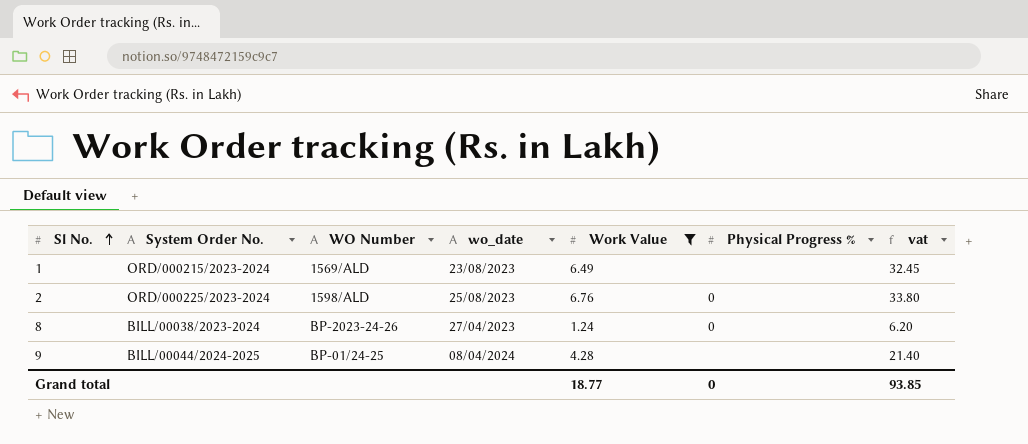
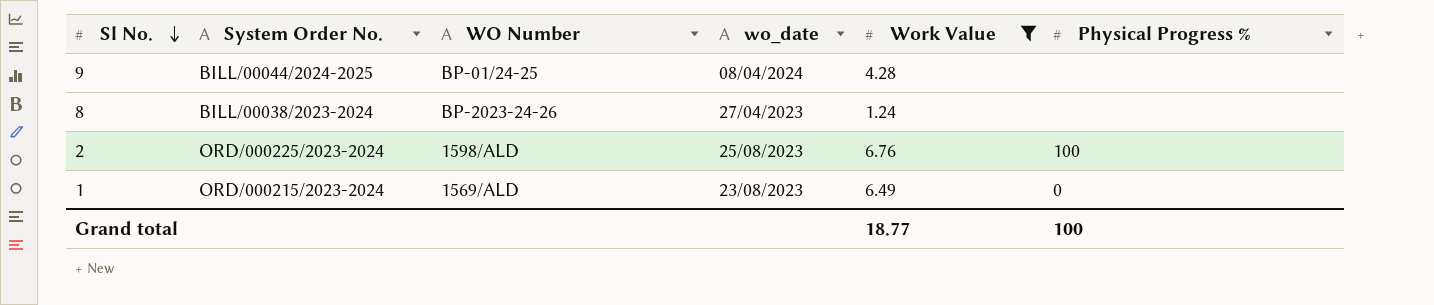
row order: Sl No. ascending -> Sl No. descending
column vat | formula: [Work Value] * 5 -> none
8 | Physical Progress %: 0 -> none
2 | Physical Progress %: 0 -> 100
1 | Physical Progress %: none -> 0
Grand total | Physical Progress %: 0 -> 100

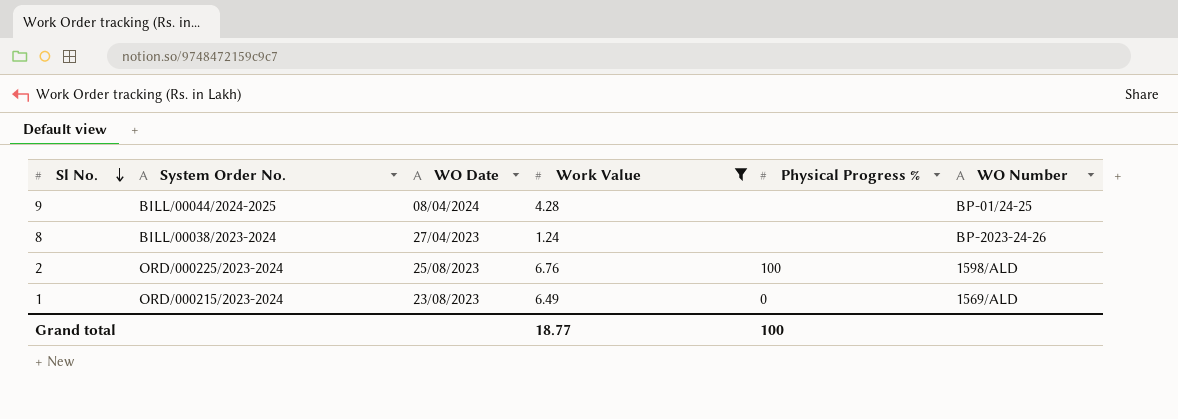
column name: wo_date -> WO Date
column WO Number | position: 3 -> 6

